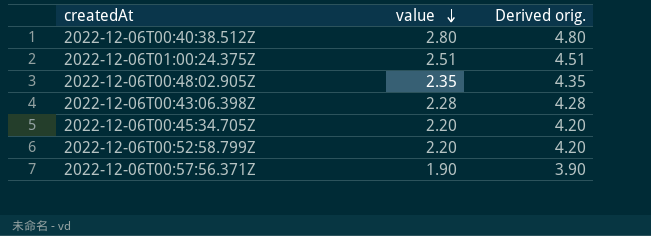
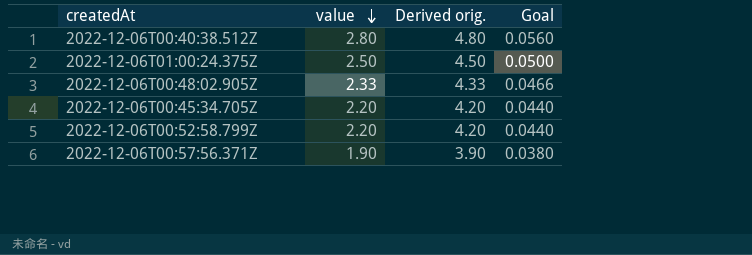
column Goal | formula: none -> [value] * 0.02
row 2022-12-06T00:43:06.398Z: 2.28 | 4.28 -> none
2022-12-06T01:00:24.375Z | value: 2.51 -> 2.50
2022-12-06T01:00:24.375Z | Derived orig.: 4.51 -> 4.50
2022-12-06T00:48:02.905Z | value: 2.35 -> 2.33
2022-12-06T00:48:02.905Z | Derived orig.: 4.35 -> 4.33

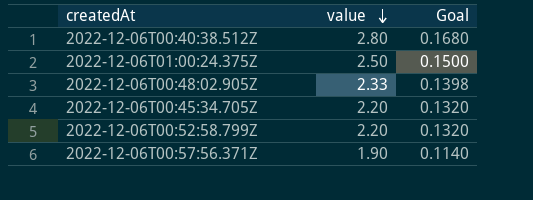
column Derived orig. | formula: [value] + 2 -> none
column Goal | formula: [value] * 0.02 -> [value] * 0.06

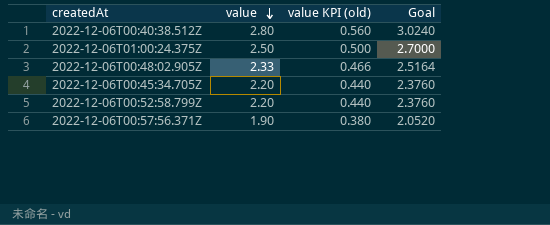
column value KPI (old) | formula: none -> [value] * 0.2
column Goal | formula: [value] * 0.06 -> [value] * 1.08

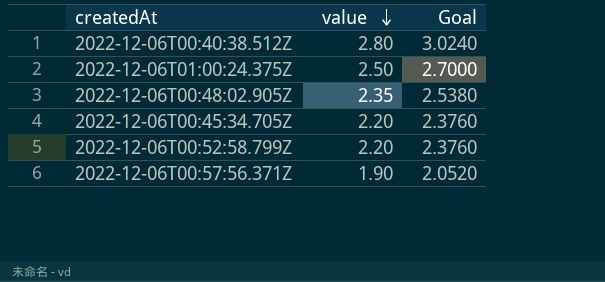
column value KPI (old) | formula: [value] * 0.2 -> none
2022-12-06T00:48:02.905Z | value: 2.33 -> 2.35
2022-12-06T00:48:02.905Z | Goal: 2.5164 -> 2.5380

